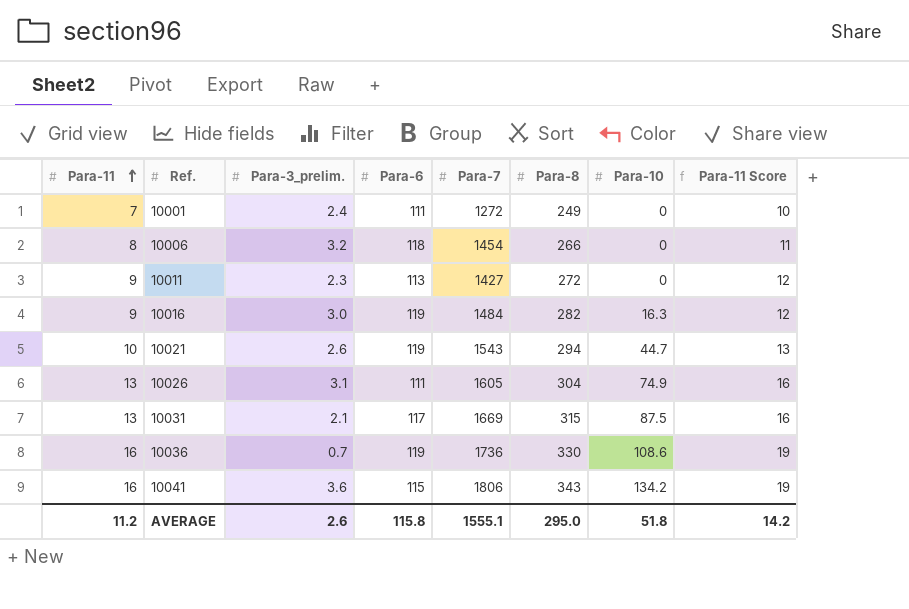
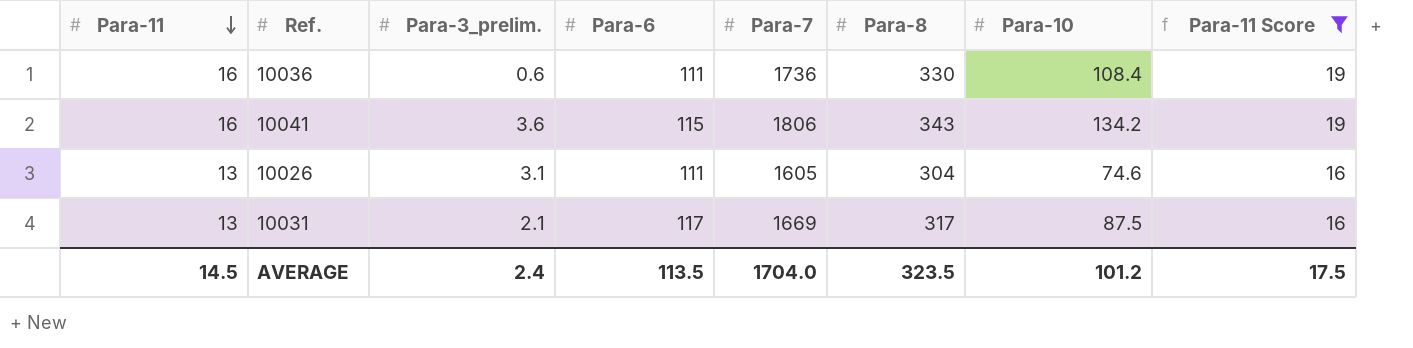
filter: none -> Para-11 Score >= 16
row order: Para-11 ascending -> Para-11 descending
10036 | Para-3_prelim.: 0.7 -> 0.6
10036 | Para-6: 119 -> 111
10036 | Para-10: 108.6 -> 108.4
10026 | Para-10: 74.9 -> 74.6
10031 | Para-8: 315 -> 317
AVERAGE | Para-11: 11.2 -> 14.5
AVERAGE | Para-3_prelim.: 2.6 -> 2.4
AVERAGE | Para-6: 115.8 -> 113.5
AVERAGE | Para-7: 1555.1 -> 1704.0
AVERAGE | Para-8: 295.0 -> 323.5
AVERAGE | Para-10: 51.8 -> 101.2
AVERAGE | Para-11 Score: 14.2 -> 17.5

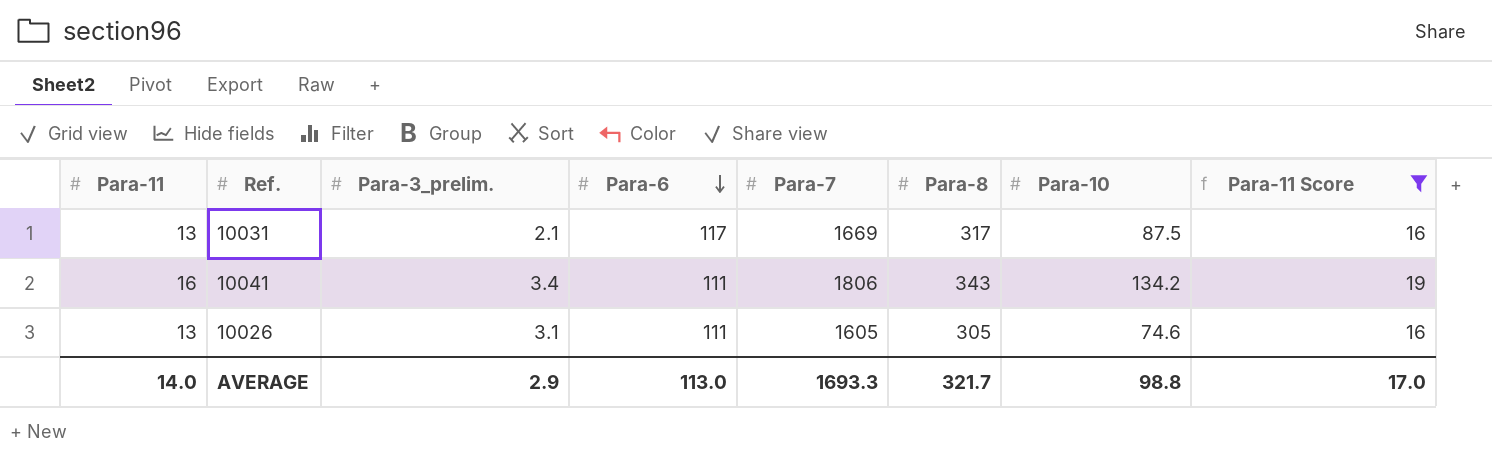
row order: Para-11 descending -> Para-6 descending
row 10036: 16 | 0.6 | 111 | 1736 | 330 | 108.4 | 19 -> none
10041 | Para-3_prelim.: 3.6 -> 3.4
10041 | Para-6: 115 -> 111
10026 | Para-8: 304 -> 305
AVERAGE | Para-11: 14.5 -> 14.0
AVERAGE | Para-3_prelim.: 2.4 -> 2.9
AVERAGE | Para-6: 113.5 -> 113.0
AVERAGE | Para-7: 1704.0 -> 1693.3
AVERAGE | Para-8: 323.5 -> 321.7
AVERAGE | Para-10: 101.2 -> 98.8
AVERAGE | Para-11 Score: 17.5 -> 17.0

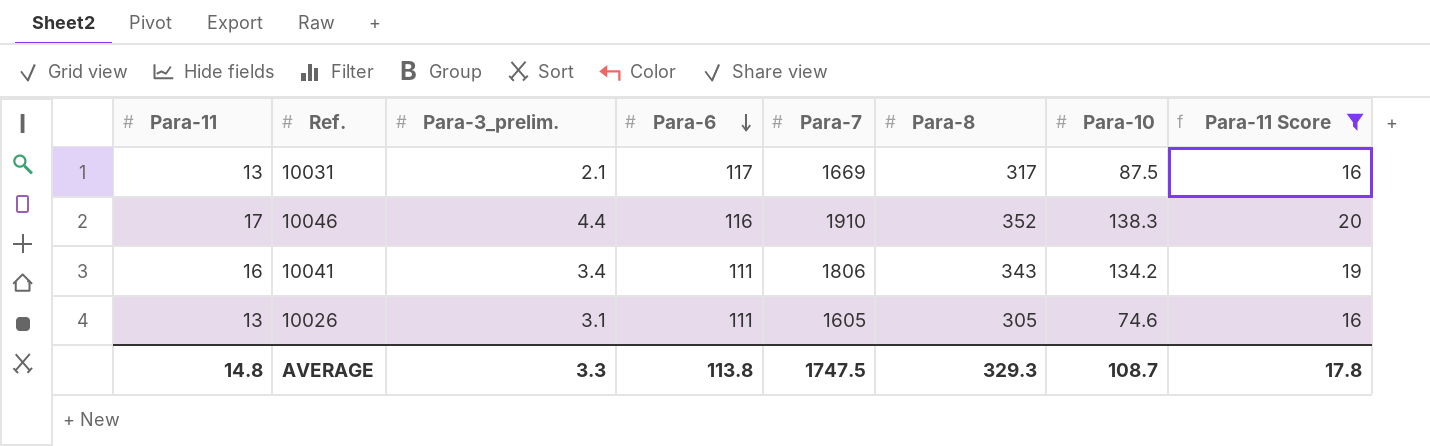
row 10046: none -> 17 | 4.4 | 116 | 1910 | 352 | 138.3 | 20
AVERAGE | Para-11: 14.0 -> 14.8
AVERAGE | Para-3_prelim.: 2.9 -> 3.3
AVERAGE | Para-6: 113.0 -> 113.8
AVERAGE | Para-7: 1693.3 -> 1747.5
AVERAGE | Para-8: 321.7 -> 329.3
AVERAGE | Para-10: 98.8 -> 108.7
AVERAGE | Para-11 Score: 17.0 -> 17.8

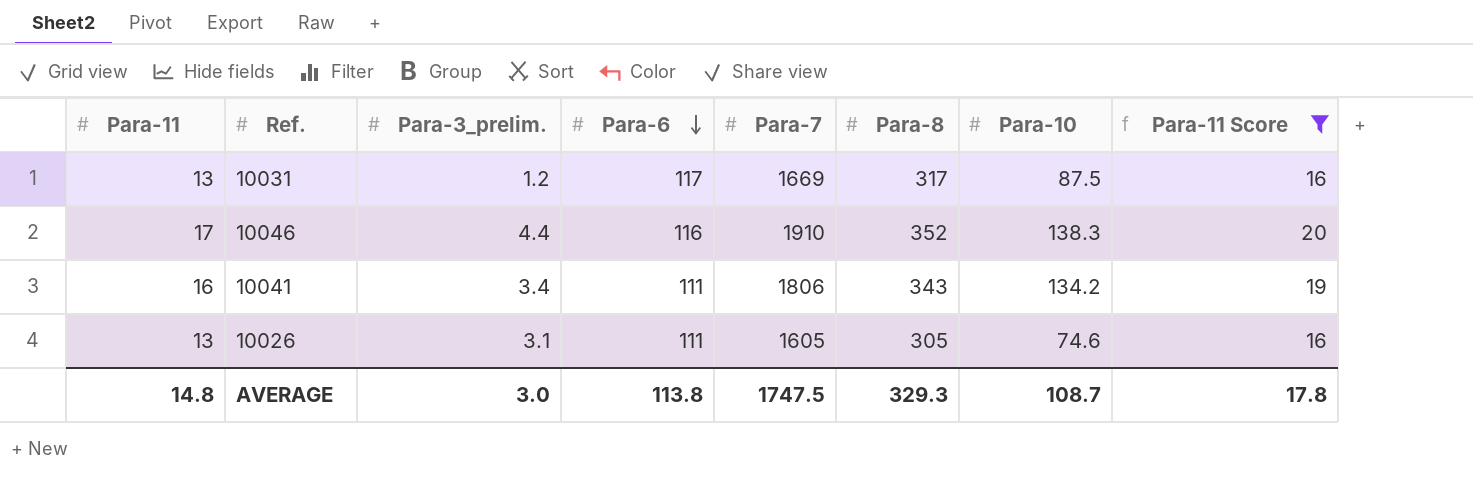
10031 | Para-3_prelim.: 2.1 -> 1.2
AVERAGE | Para-3_prelim.: 3.3 -> 3.0

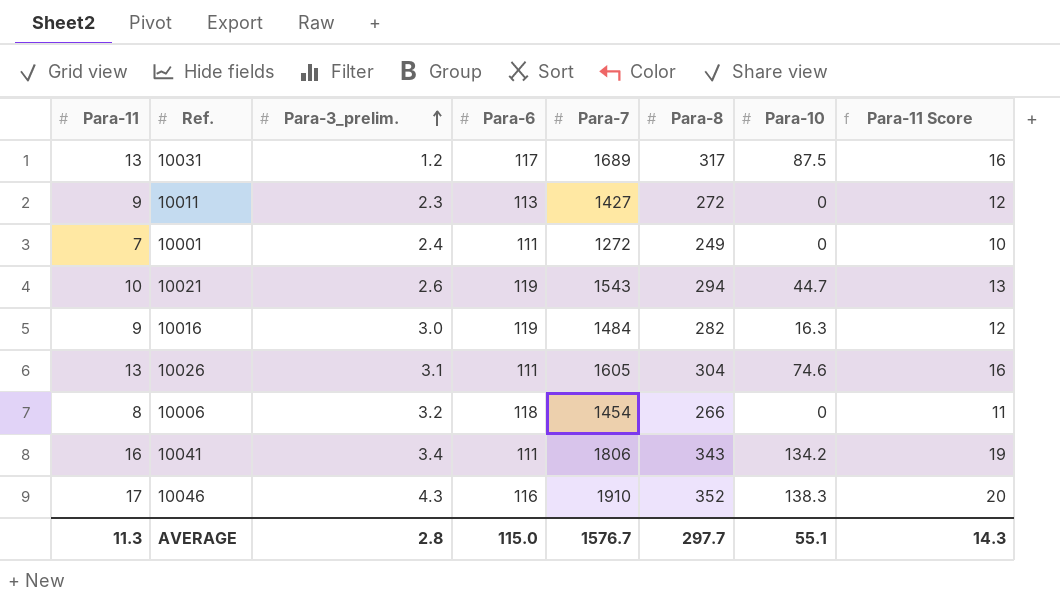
filter: Para-11 Score >= 16 -> none
row order: Para-6 descending -> Para-3_prelim. ascending
10031 | Para-7: 1669 -> 1689
10026 | Para-8: 305 -> 304
10046 | Para-3_prelim.: 4.4 -> 4.3
AVERAGE | Para-11: 14.8 -> 11.3
AVERAGE | Para-3_prelim.: 3.0 -> 2.8
AVERAGE | Para-6: 113.8 -> 115.0
AVERAGE | Para-7: 1747.5 -> 1576.7
AVERAGE | Para-8: 329.3 -> 297.7
AVERAGE | Para-10: 108.7 -> 55.1
AVERAGE | Para-11 Score: 17.8 -> 14.3

